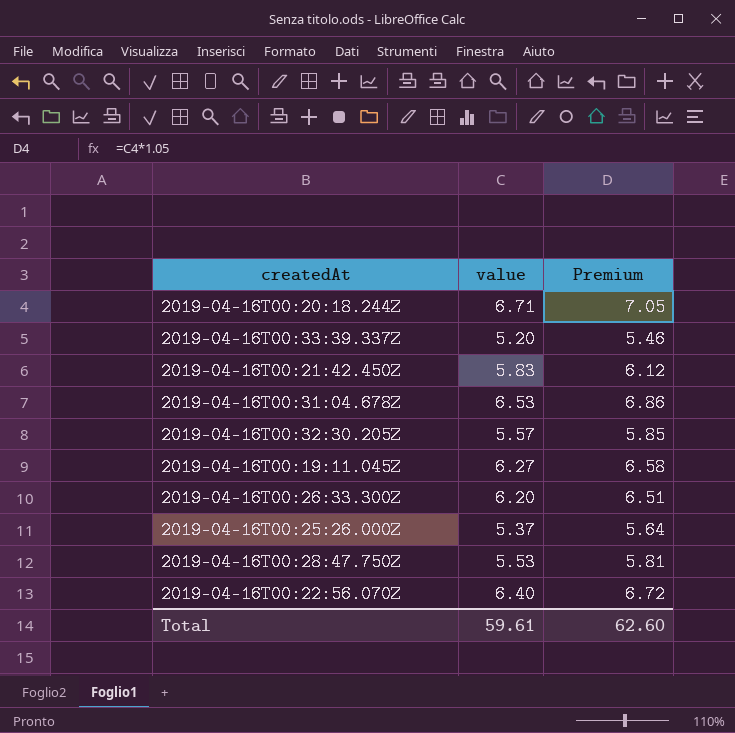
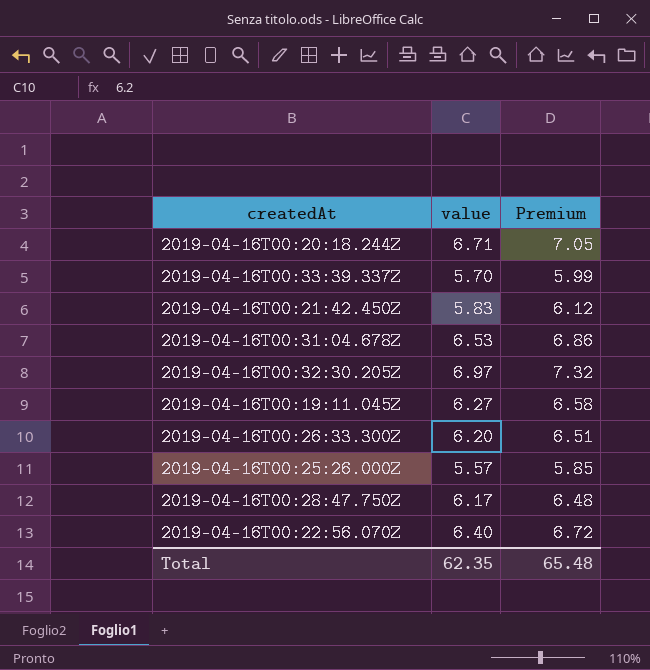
2019-04-16T00:33:39.337Z | value: 5.20 -> 5.70
2019-04-16T00:33:39.337Z | Premium: 5.46 -> 5.99
2019-04-16T00:32:30.205Z | value: 5.57 -> 6.97
2019-04-16T00:32:30.205Z | Premium: 5.85 -> 7.32
2019-04-16T00:25:26.000Z | value: 5.37 -> 5.57
2019-04-16T00:25:26.000Z | Premium: 5.64 -> 5.85
2019-04-16T00:28:47.750Z | value: 5.53 -> 6.17
2019-04-16T00:28:47.750Z | Premium: 5.81 -> 6.48
Total | value: 59.61 -> 62.35
Total | Premium: 62.60 -> 65.48

